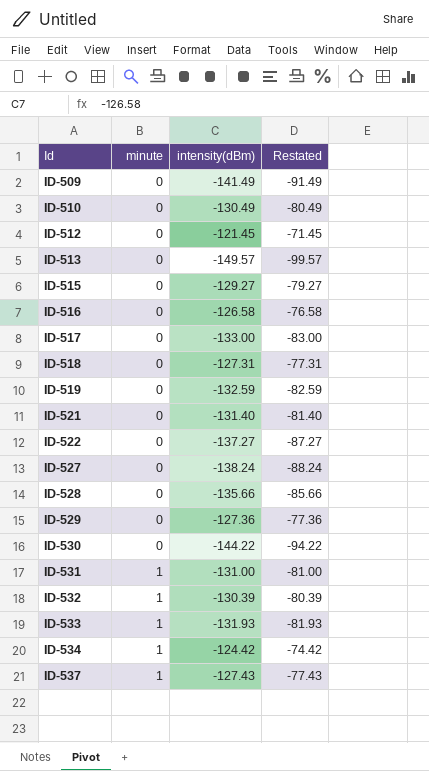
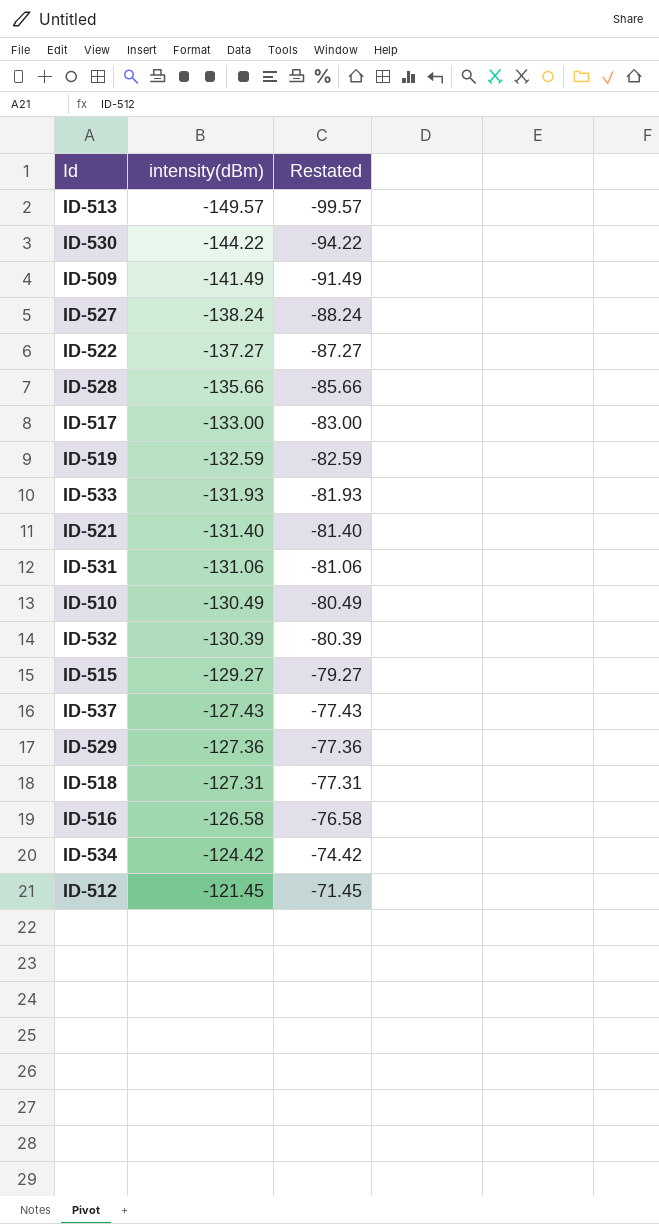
row order: Id ascending -> intensity(dBm) ascending
column minute | position: 2 -> none
ID-531 | intensity(dBm): -131.00 -> -131.06
ID-531 | Restated: -81.00 -> -81.06

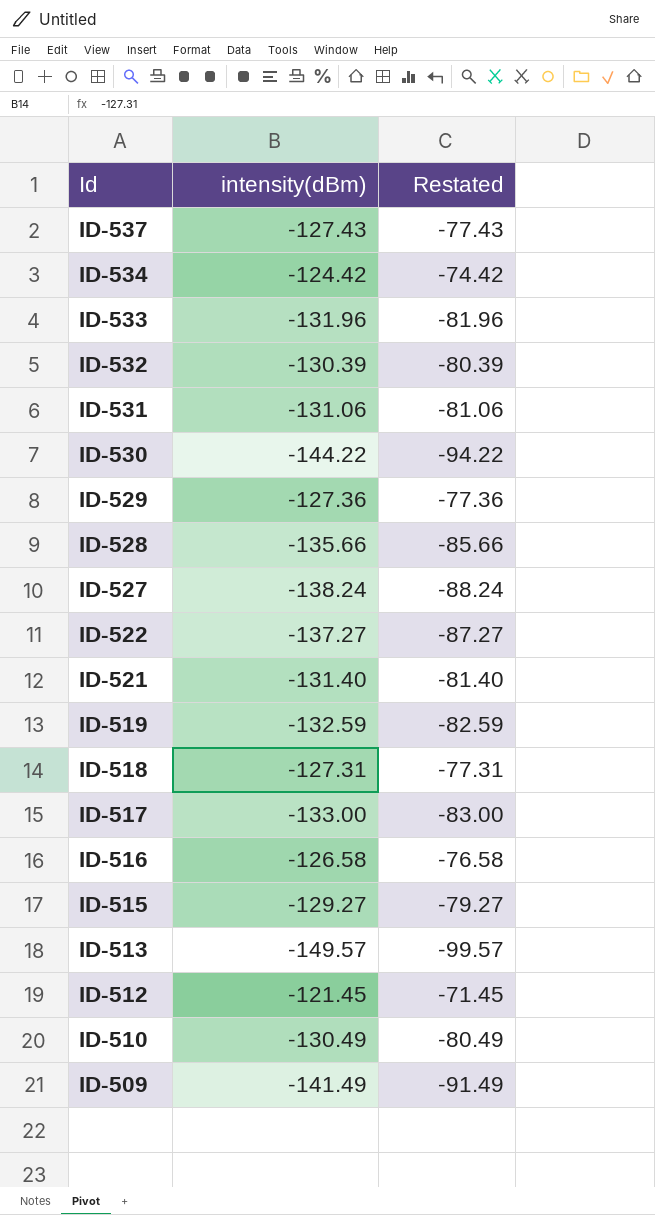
row order: intensity(dBm) ascending -> Id descending
ID-533 | intensity(dBm): -131.93 -> -131.96
ID-533 | Restated: -81.93 -> -81.96

